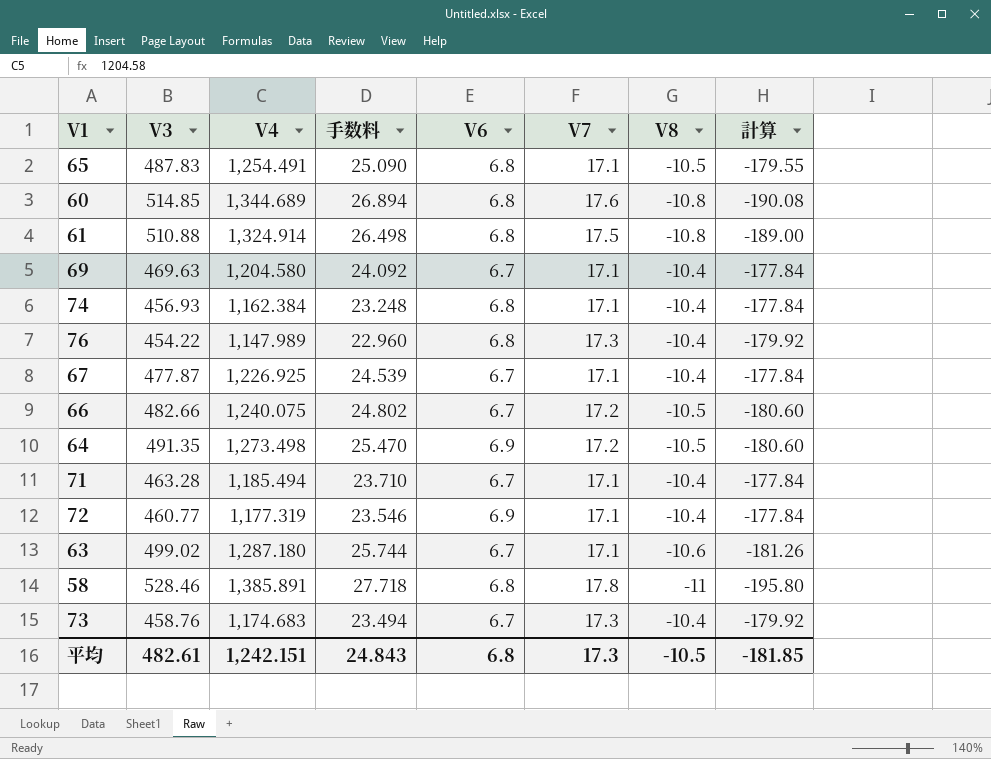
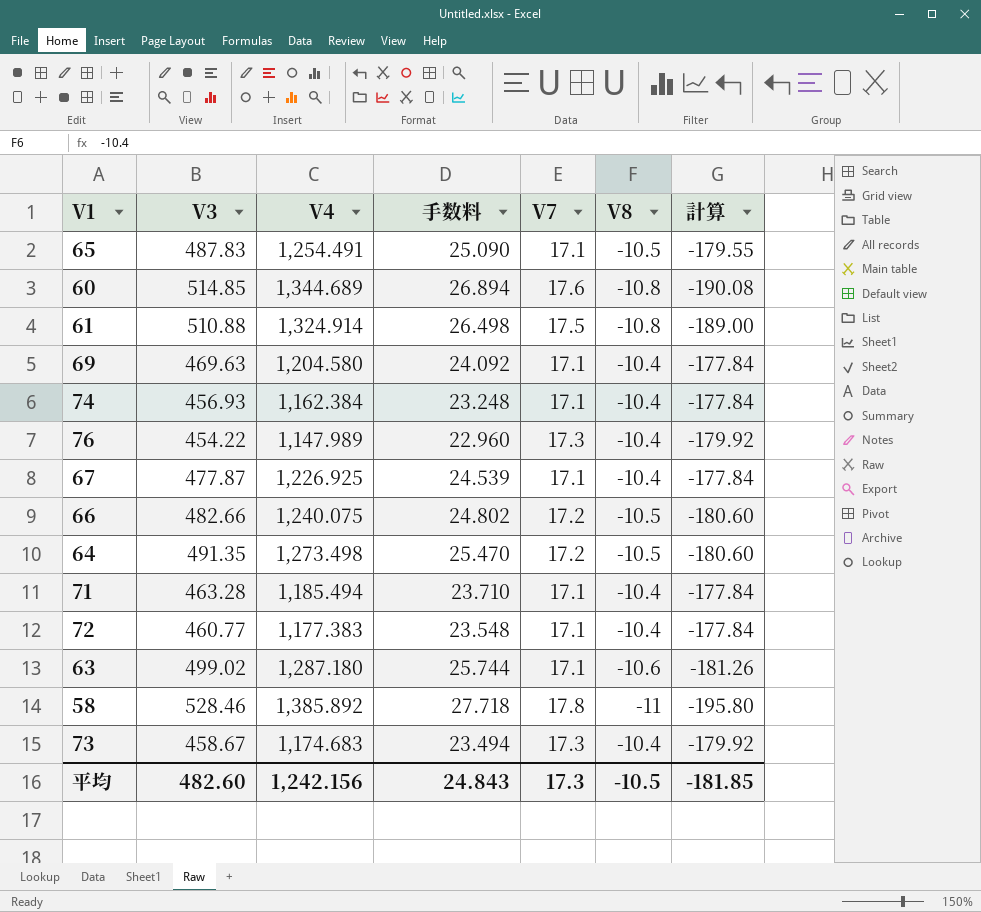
column V6 | position: 5 -> none
72 | V4: 1,177.319 -> 1,177.383
72 | 手数料: 23.546 -> 23.548
58 | V4: 1,385.891 -> 1,385.892
73 | V3: 458.76 -> 458.67
平均 | V3: 482.61 -> 482.60
平均 | V4: 1,242.151 -> 1,242.156

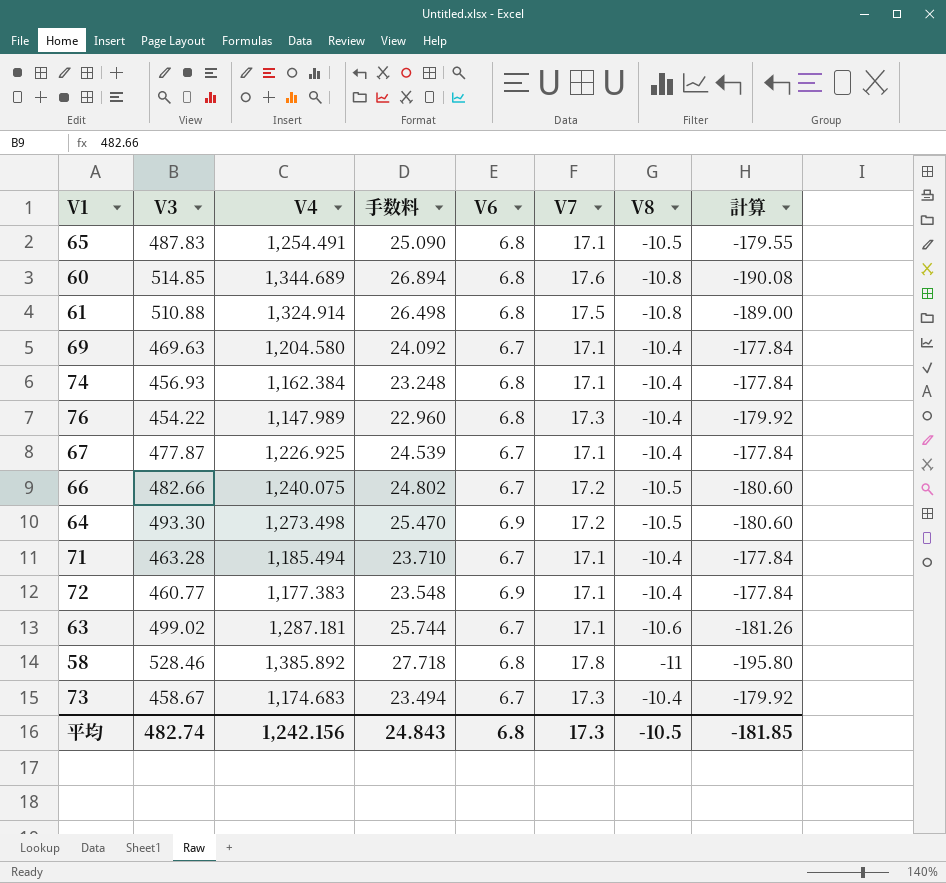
column V6 | position: none -> 5
64 | V3: 491.35 -> 493.30
63 | V4: 1,287.180 -> 1,287.181
平均 | V3: 482.60 -> 482.74

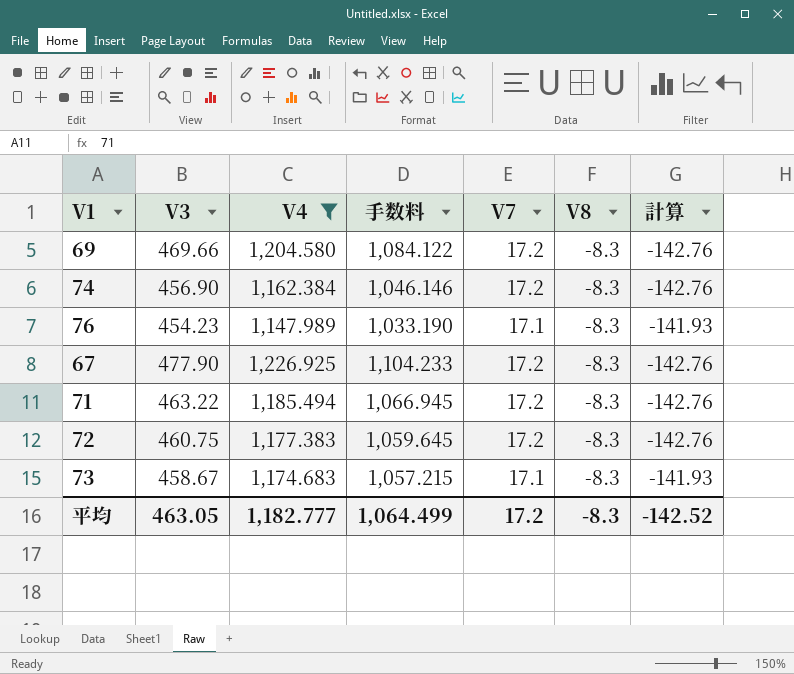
filter: none -> V4 <= 1,226.925
column V6 | position: 5 -> none
column 手数料 | formula: [V4] * 0.02 -> [V4] * 0.9
69 | V3: 469.63 -> 469.66
69 | V7: 17.1 -> 17.2
69 | V8: -10.4 -> -8.3
69 | 計算: -177.84 -> -142.76
74 | V3: 456.93 -> 456.90
74 | V7: 17.1 -> 17.2
74 | V8: -10.4 -> -8.3
74 | 計算: -177.84 -> -142.76
76 | V3: 454.22 -> 454.23
76 | V7: 17.3 -> 17.1
76 | V8: -10.4 -> -8.3
76 | 計算: -179.92 -> -141.93
67 | V3: 477.87 -> 477.90
67 | V7: 17.1 -> 17.2
67 | V8: -10.4 -> -8.3
67 | 計算: -177.84 -> -142.76
71 | V3: 463.28 -> 463.22
71 | V7: 17.1 -> 17.2
71 | V8: -10.4 -> -8.3
71 | 計算: -177.84 -> -142.76
72 | V3: 460.77 -> 460.75
72 | V7: 17.1 -> 17.2
72 | V8: -10.4 -> -8.3
72 | 計算: -177.84 -> -142.76
73 | V7: 17.3 -> 17.1
73 | V8: -10.4 -> -8.3
73 | 計算: -179.92 -> -141.93
平均 | V3: 482.74 -> 463.05
平均 | V4: 1,242.156 -> 1,182.777
平均 | 手数料: 24.843 -> 1,064.499
平均 | V7: 17.3 -> 17.2
平均 | V8: -10.5 -> -8.3
平均 | 計算: -181.85 -> -142.52

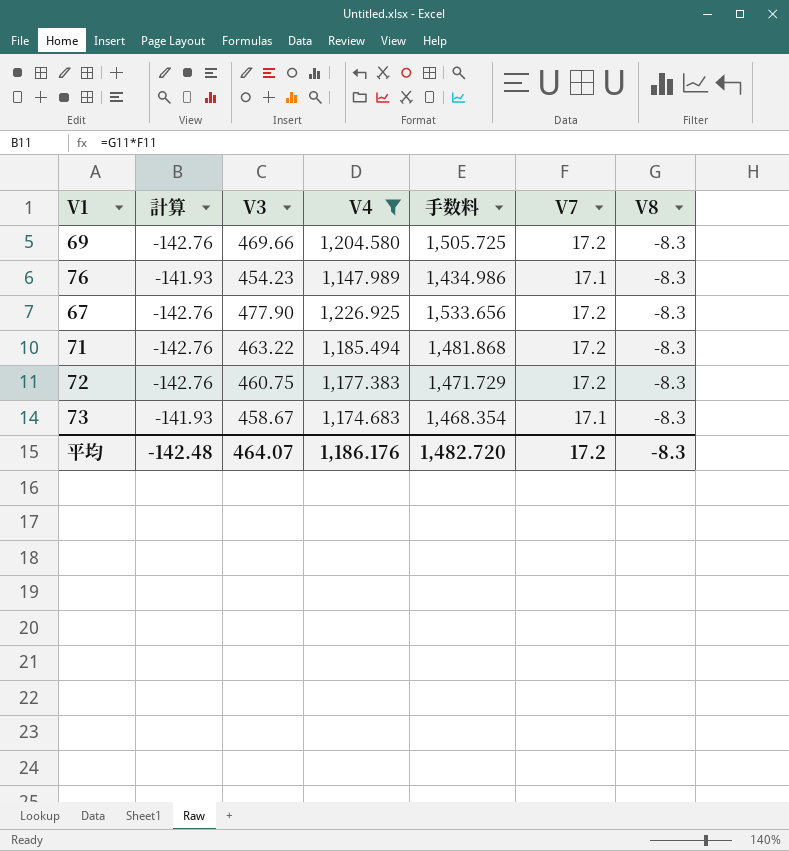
column 計算 | position: 7 -> 2
column 手数料 | formula: [V4] * 0.9 -> [V4] * 1.25
row 74: 456.90 | 1,162.384 | 1,046.146 | 17.2 | -8.3 | -142.76 -> none
平均 | 計算: -142.52 -> -142.48
平均 | V3: 463.05 -> 464.07
平均 | V4: 1,182.777 -> 1,186.176
平均 | 手数料: 1,064.499 -> 1,482.720

